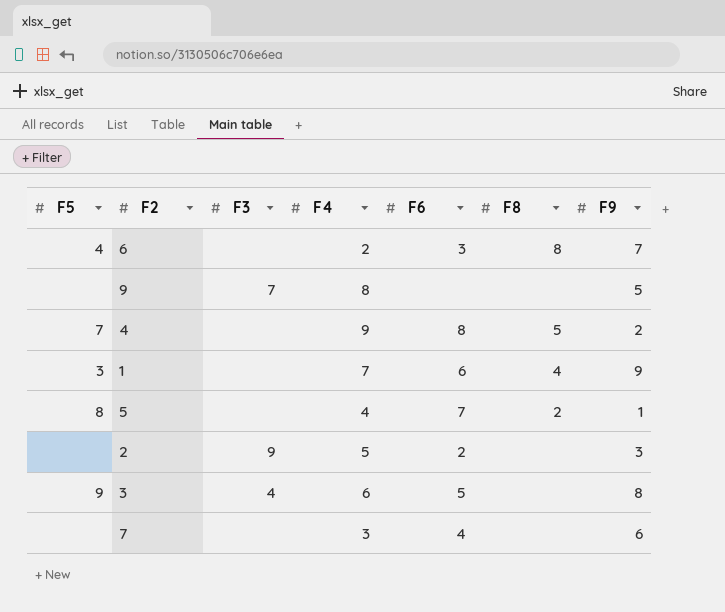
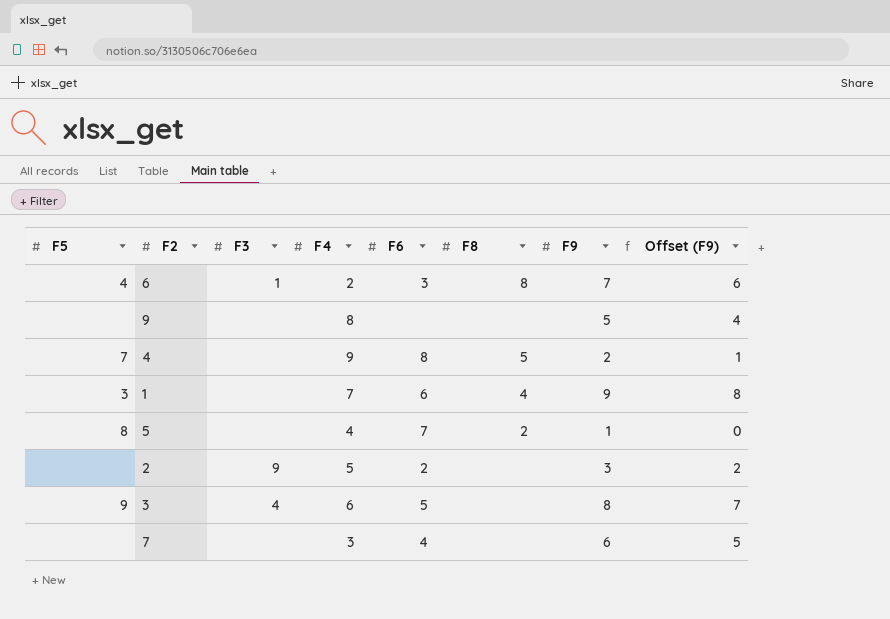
column Offset (F9) | formula: none -> [F9] - 1
6 | F3: none -> 1
9 | F3: 7 -> none

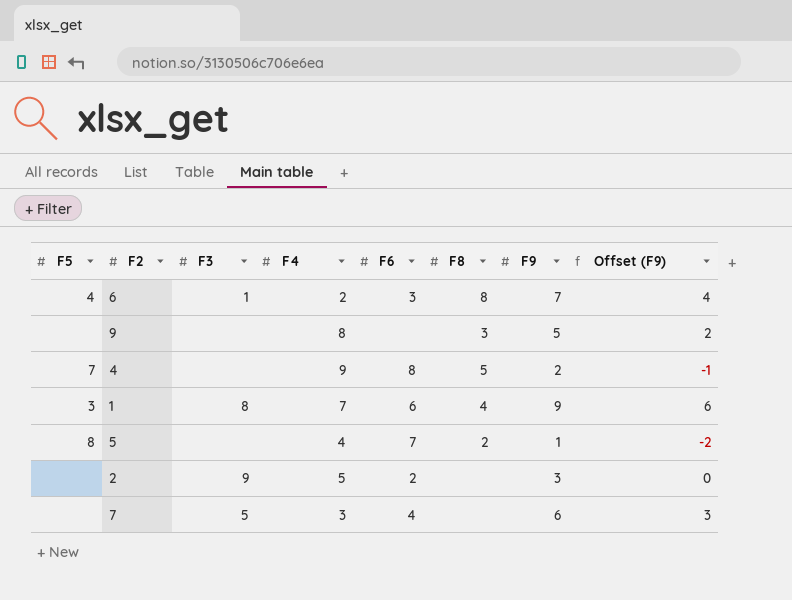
column Offset (F9) | formula: [F9] - 1 -> [F9] - 3
row 3: 9 | 4 | 6 | 5 | none | 8 | 7 -> none
9 | F8: none -> 3
1 | F3: none -> 8
7 | F3: none -> 5

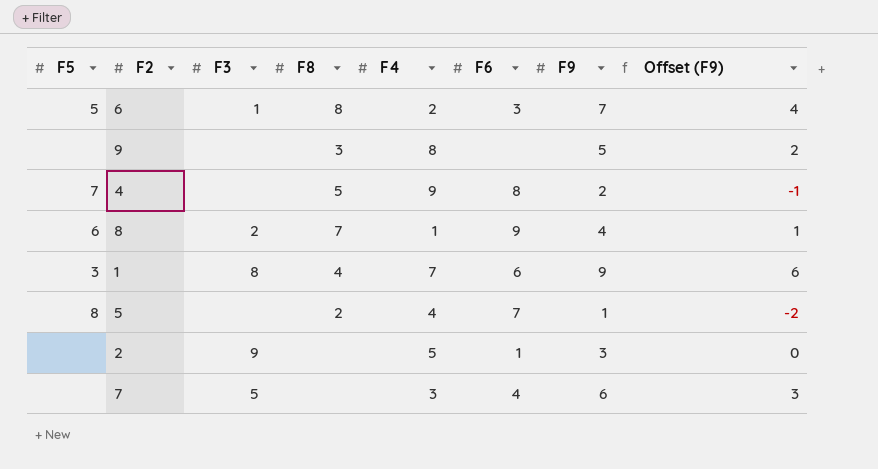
column F8 | position: 6 -> 4
6 | F5: 4 -> 5
row 8: none -> 6 | 2 | 7 | 1 | 9 | 4 | 1
2 | F6: 2 -> 1

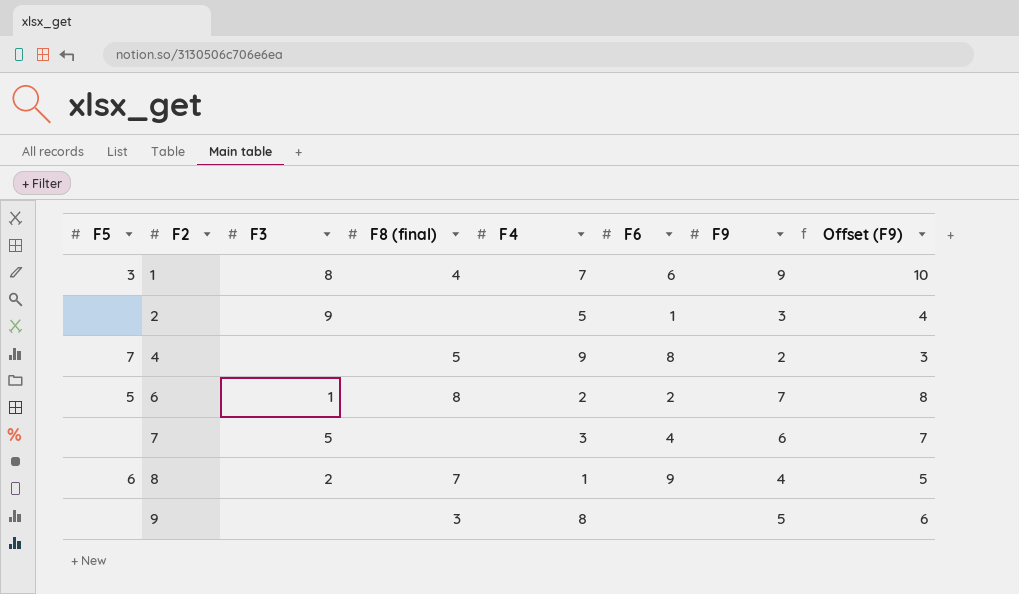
row order: none -> F2 ascending
column name: F8 -> F8 (final)
column Offset (F9) | formula: [F9] - 3 -> [F9] + 1
row 5: 8 | none | 2 | 4 | 7 | 1 | -2 -> none
6 | F6: 3 -> 2

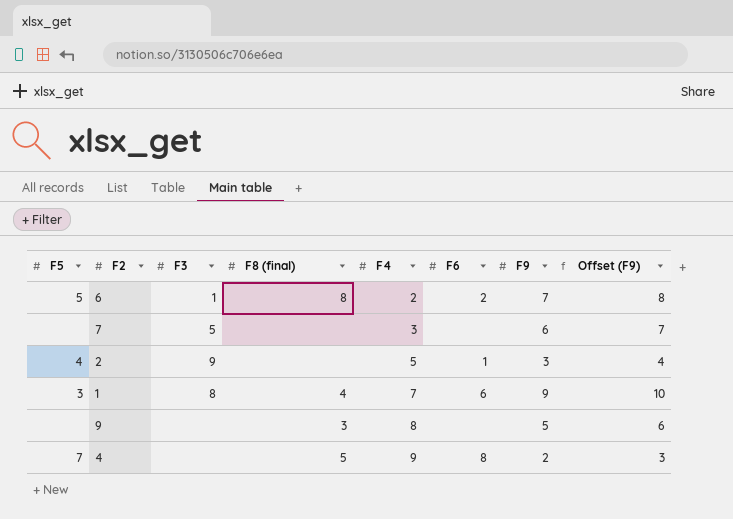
row order: F2 ascending -> F4 ascending
row 8: 6 | 2 | 7 | 1 | 9 | 4 | 5 -> none
7 | F6: 4 -> none
2 | F5: none -> 4

